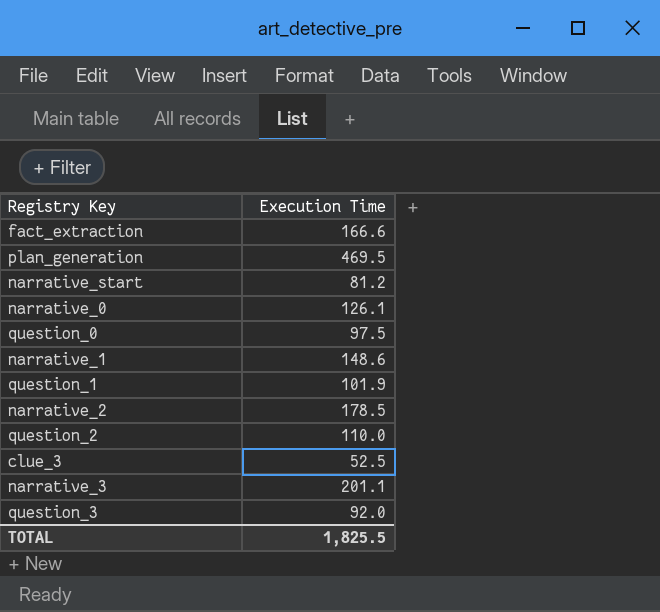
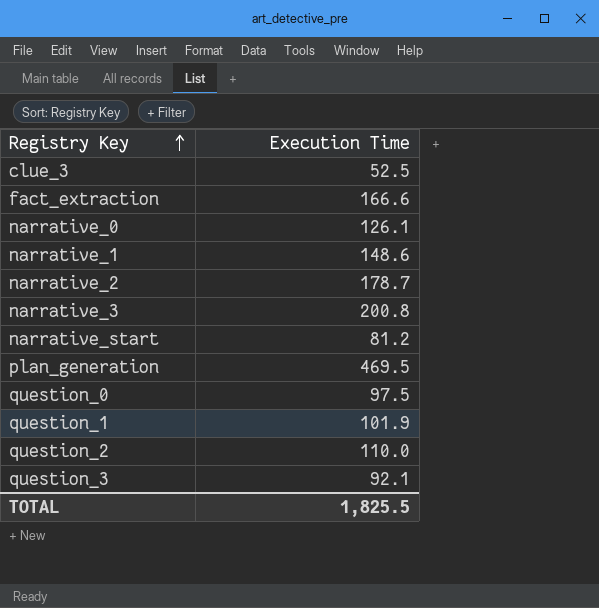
row order: none -> Registry Key ascending
narrative_2 | Execution Time: 178.5 -> 178.7
narrative_3 | Execution Time: 201.1 -> 200.8
question_3 | Execution Time: 92.0 -> 92.1

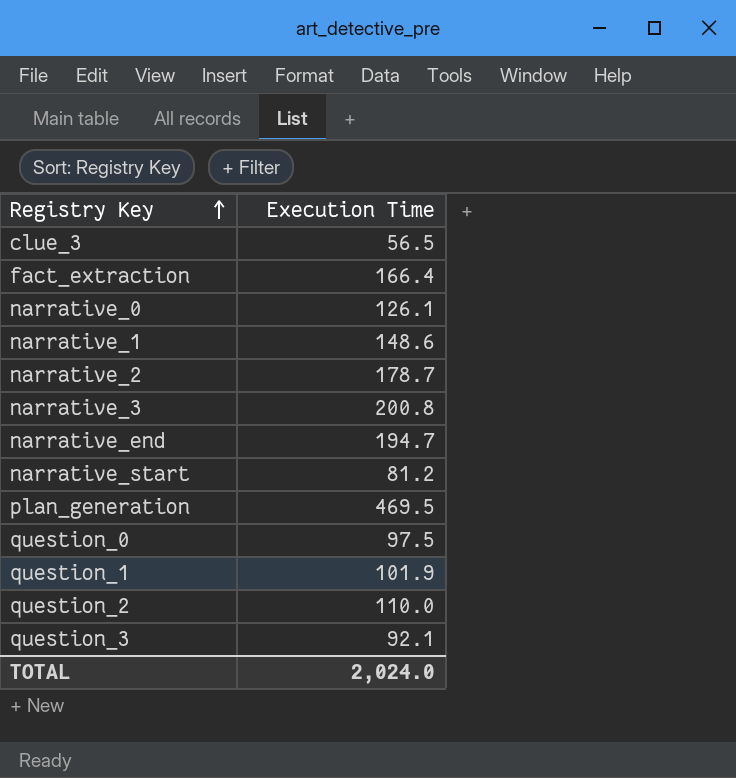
clue_3 | Execution Time: 52.5 -> 56.5
fact_extraction | Execution Time: 166.6 -> 166.4
row narrative_end: none -> 194.7
TOTAL | Execution Time: 1,825.5 -> 2,024.0

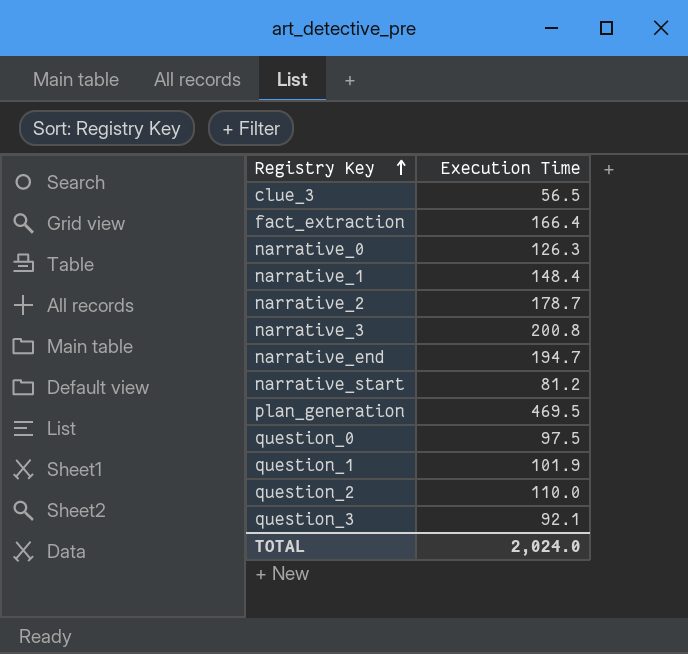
narrative_0 | Execution Time: 126.1 -> 126.3
narrative_1 | Execution Time: 148.6 -> 148.4

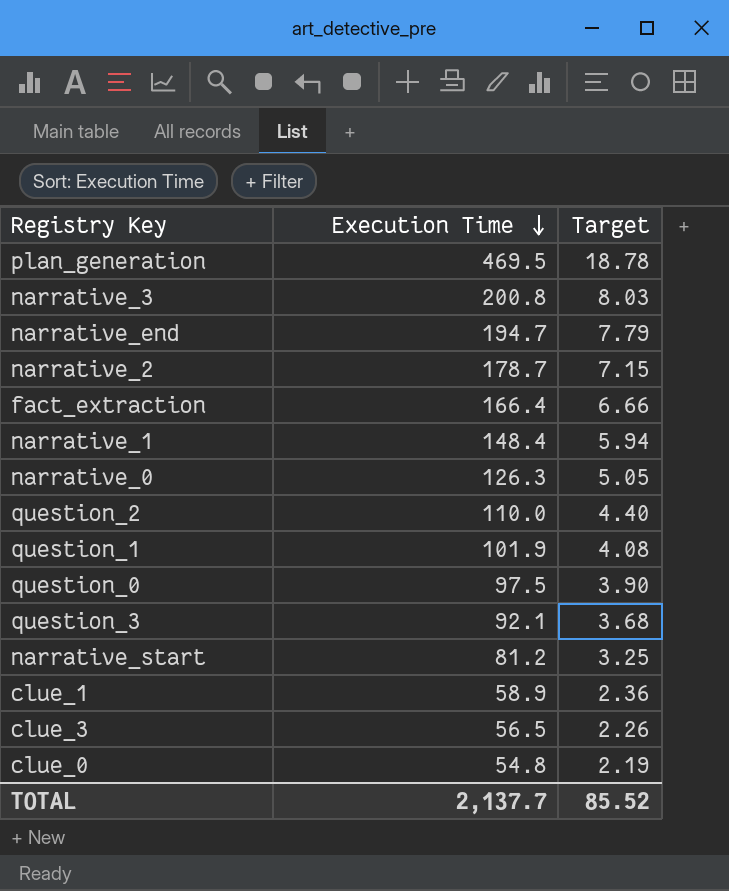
row order: Registry Key ascending -> Execution Time descending
column Target | formula: none -> [Execution Time] * 0.04
row clue_1: none -> 58.9 | 2.36
row clue_0: none -> 54.8 | 2.19
TOTAL | Execution Time: 2,024.0 -> 2,137.7

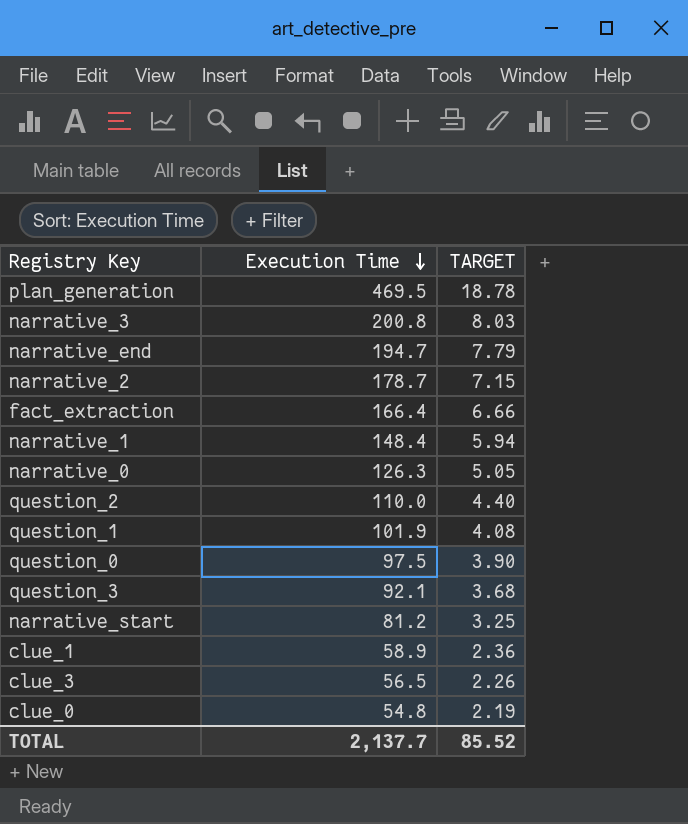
column name: Target -> TARGET

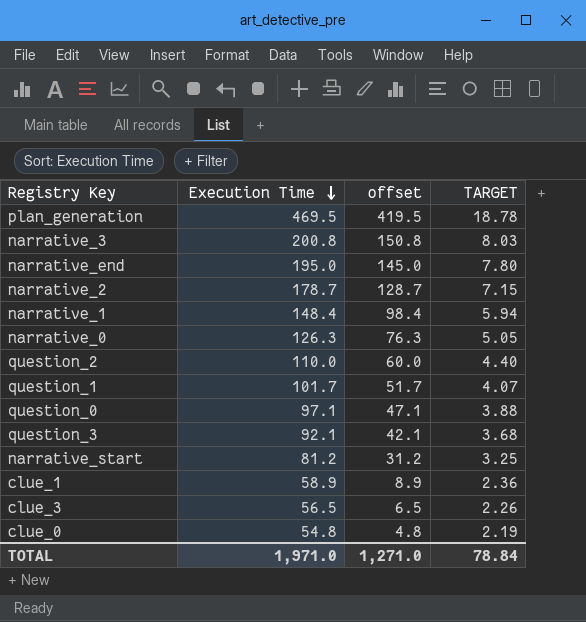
column offset | formula: none -> [Execution Time] - 50
row fact_extraction: 166.4 | 6.66 -> none
narrative_end | Execution Time: 194.7 -> 195.0
narrative_end | TARGET: 7.79 -> 7.80
question_1 | Execution Time: 101.9 -> 101.7
question_1 | TARGET: 4.08 -> 4.07
question_0 | Execution Time: 97.5 -> 97.1
question_0 | TARGET: 3.90 -> 3.88
TOTAL | Execution Time: 2,137.7 -> 1,971.0
TOTAL | TARGET: 85.52 -> 78.84

